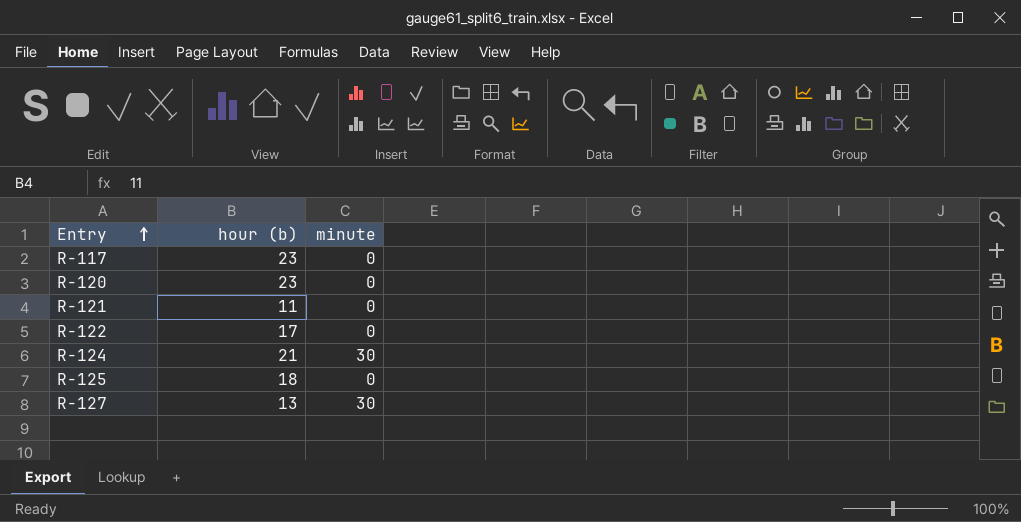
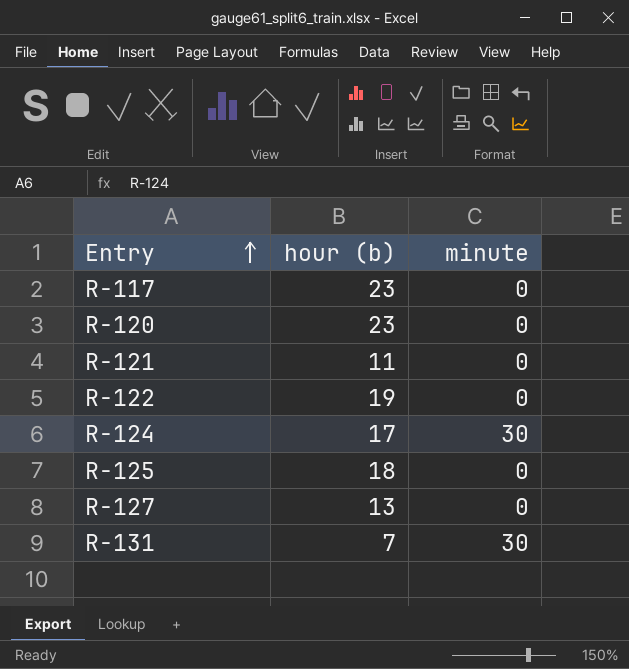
R-122 | hour (b): 17 -> 19
R-124 | hour (b): 21 -> 17
R-127 | minute: 30 -> 0
row R-131: none -> 7 | 30

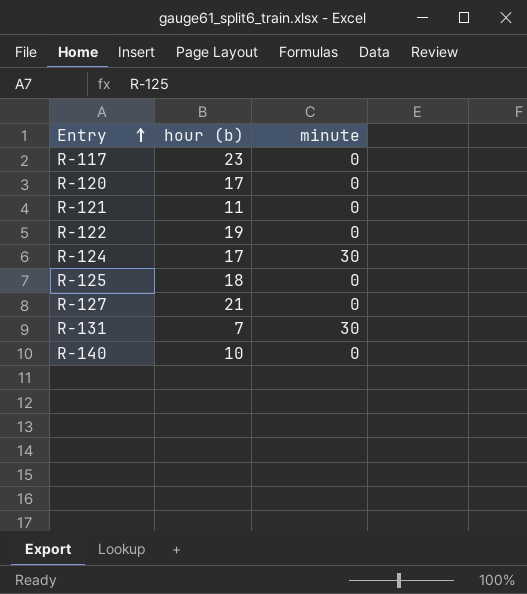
R-120 | hour (b): 23 -> 17
R-127 | hour (b): 13 -> 21
row R-140: none -> 10 | 0

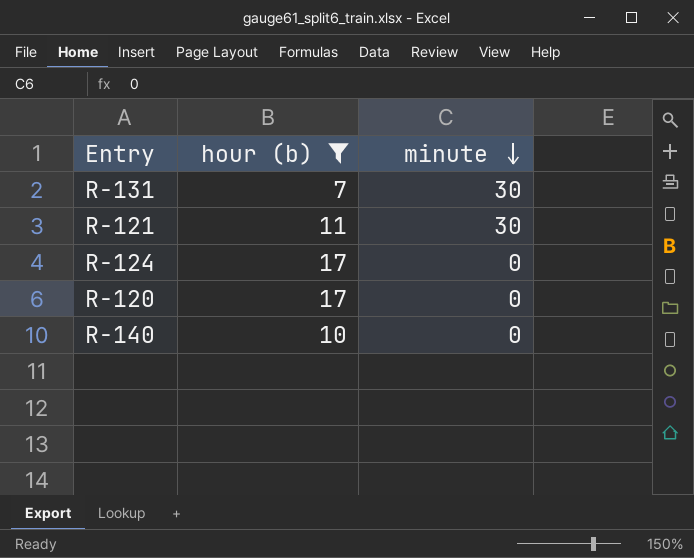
filter: none -> hour (b) <= 17
row order: Entry ascending -> minute descending
R-121 | minute: 0 -> 30
R-124 | minute: 30 -> 0

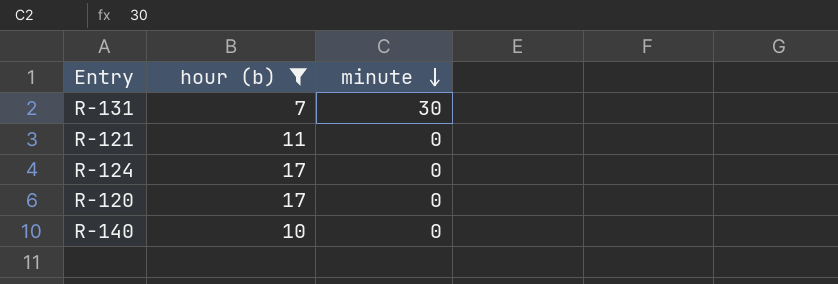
R-121 | minute: 30 -> 0

